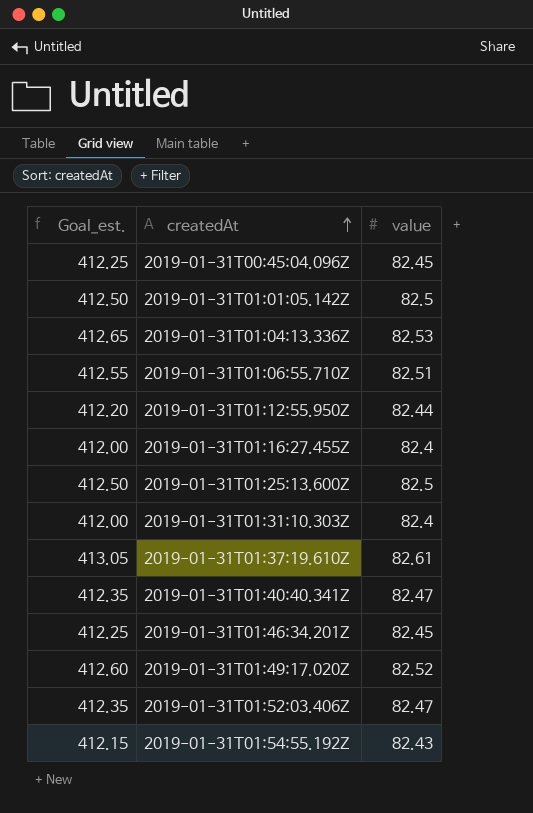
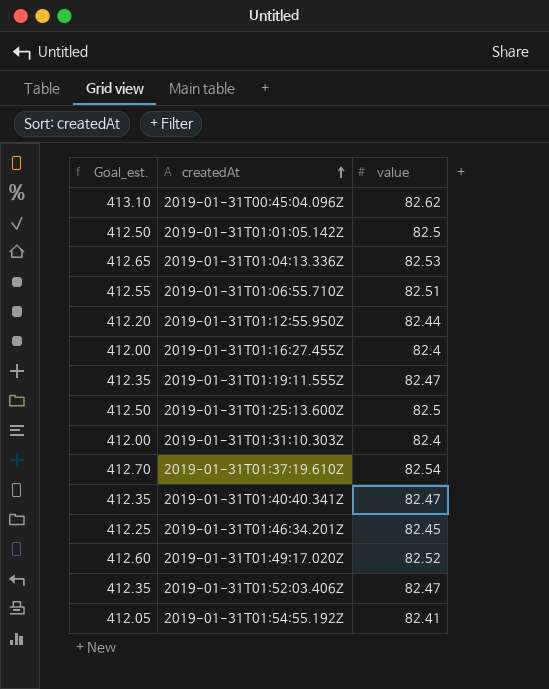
2019-01-31T00:45:04.096Z | Goal_est.: 412.25 -> 413.10
2019-01-31T00:45:04.096Z | value: 82.45 -> 82.62
row 2019-01-31T01:19:11.555Z: none -> 412.35 | 82.47
2019-01-31T01:37:19.610Z | Goal_est.: 413.05 -> 412.70
2019-01-31T01:37:19.610Z | value: 82.61 -> 82.54
2019-01-31T01:54:55.192Z | Goal_est.: 412.15 -> 412.05
2019-01-31T01:54:55.192Z | value: 82.43 -> 82.41

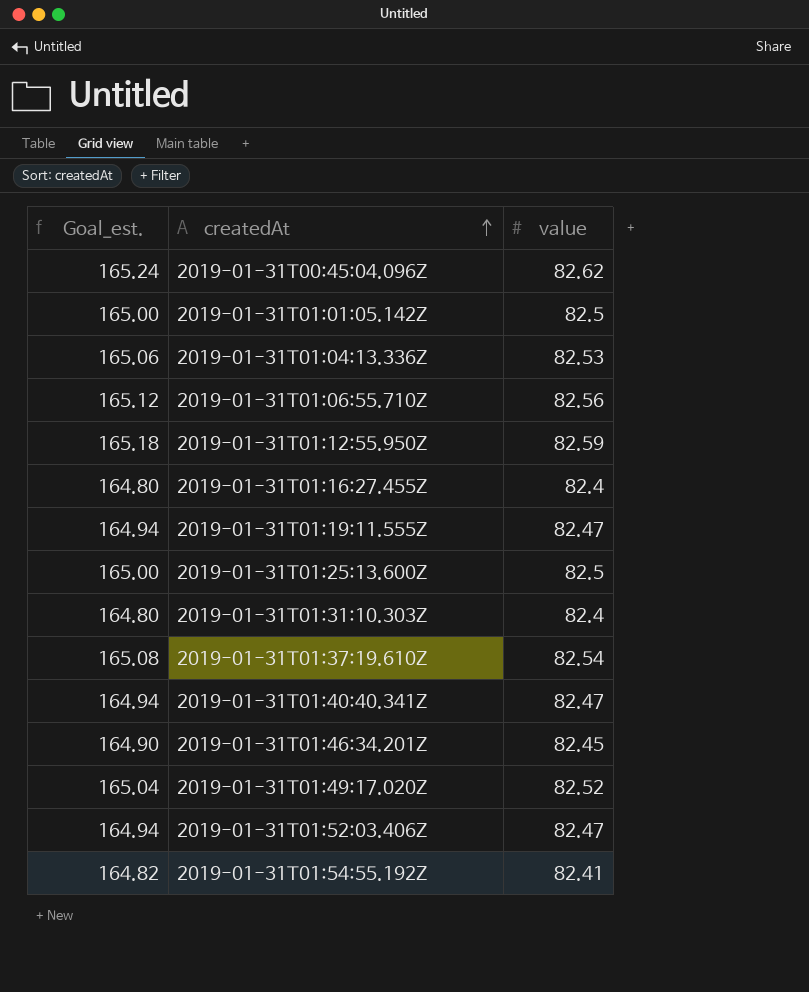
column Goal_est. | formula: [value] * 5 -> [value] * 2
2019-01-31T01:06:55.710Z | value: 82.51 -> 82.56
2019-01-31T01:12:55.950Z | value: 82.44 -> 82.59

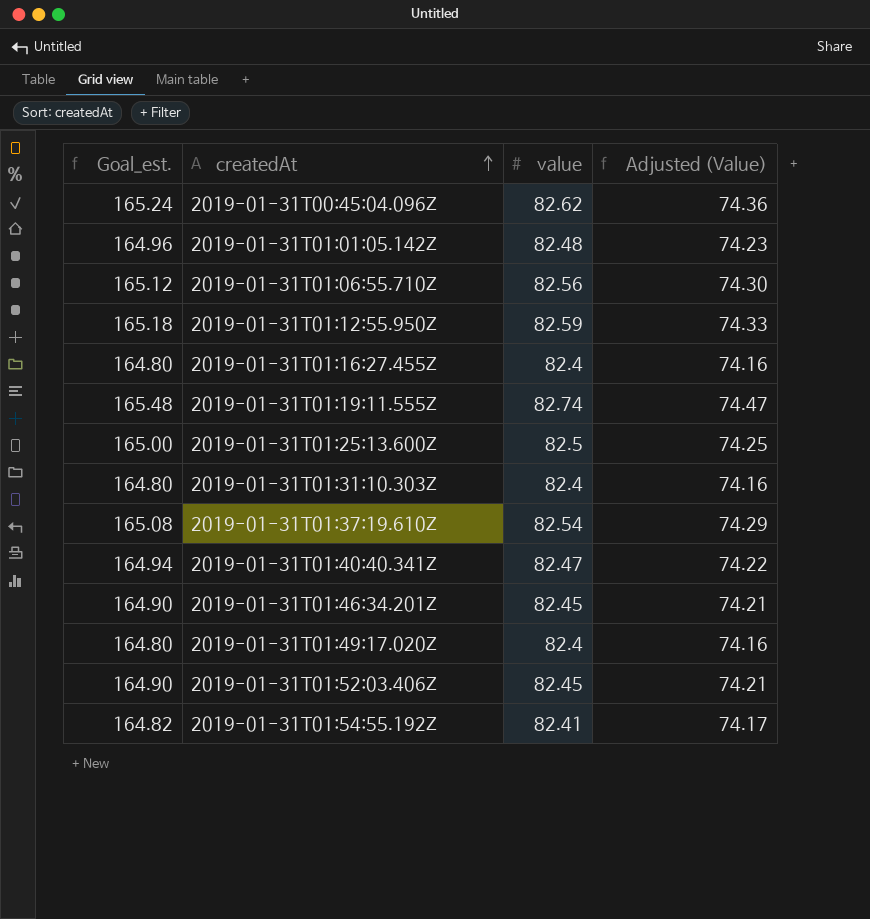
column Adjusted (Value) | formula: none -> [value] * 0.9
row 2019-01-31T01:04:13.336Z: 165.06 | 82.53 -> none
2019-01-31T01:01:05.142Z | Goal_est.: 165.00 -> 164.96
2019-01-31T01:01:05.142Z | value: 82.5 -> 82.48
2019-01-31T01:19:11.555Z | Goal_est.: 164.94 -> 165.48
2019-01-31T01:19:11.555Z | value: 82.47 -> 82.74
2019-01-31T01:49:17.020Z | Goal_est.: 165.04 -> 164.80
2019-01-31T01:49:17.020Z | value: 82.52 -> 82.4
2019-01-31T01:52:03.406Z | Goal_est.: 164.94 -> 164.90
2019-01-31T01:52:03.406Z | value: 82.47 -> 82.45

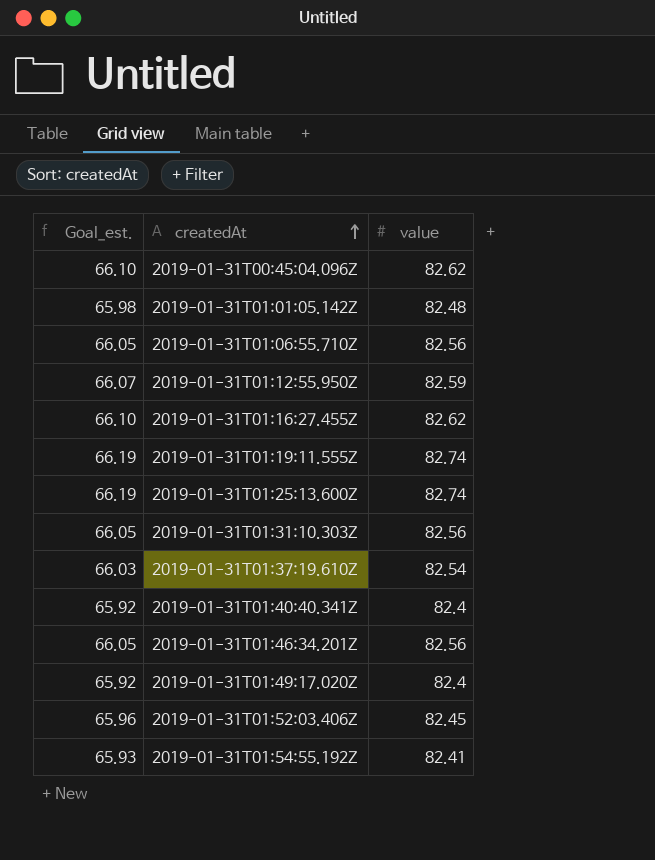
column Adjusted (Value) | formula: [value] * 0.9 -> none
column Goal_est. | formula: [value] * 2 -> [value] * 0.8
2019-01-31T01:16:27.455Z | value: 82.4 -> 82.62
2019-01-31T01:25:13.600Z | value: 82.5 -> 82.74
2019-01-31T01:31:10.303Z | value: 82.4 -> 82.56
2019-01-31T01:40:40.341Z | value: 82.47 -> 82.4
2019-01-31T01:46:34.201Z | value: 82.45 -> 82.56

